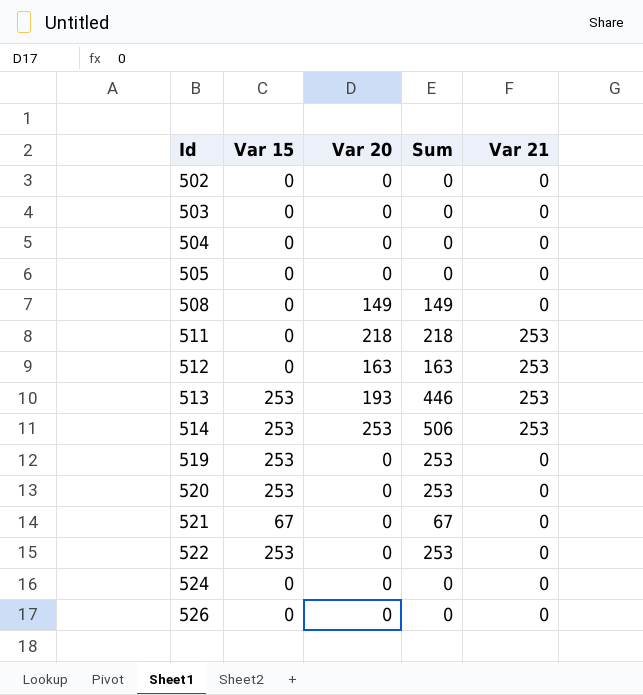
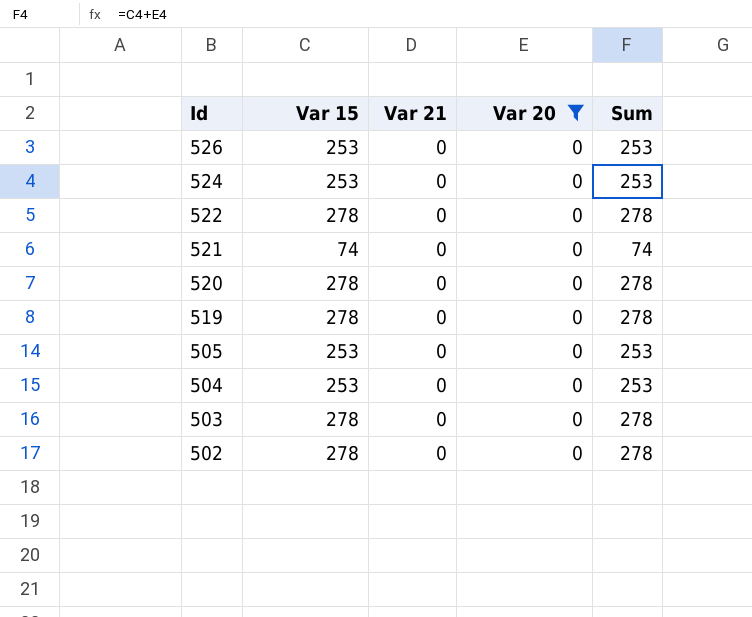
filter: none -> Var 20 = 0
row order: Id ascending -> Id descending
column Var 21 | position: 5 -> 3
526 | Var 15: 0 -> 253
526 | Sum: 0 -> 253
524 | Var 15: 0 -> 253
524 | Sum: 0 -> 253
522 | Var 15: 253 -> 278
522 | Sum: 253 -> 278
521 | Var 15: 67 -> 74
521 | Sum: 67 -> 74
520 | Var 15: 253 -> 278
520 | Sum: 253 -> 278
519 | Var 15: 253 -> 278
519 | Sum: 253 -> 278
505 | Var 15: 0 -> 253
505 | Sum: 0 -> 253
504 | Var 15: 0 -> 253
504 | Sum: 0 -> 253
503 | Var 15: 0 -> 278
503 | Sum: 0 -> 278
502 | Var 15: 0 -> 278
502 | Sum: 0 -> 278

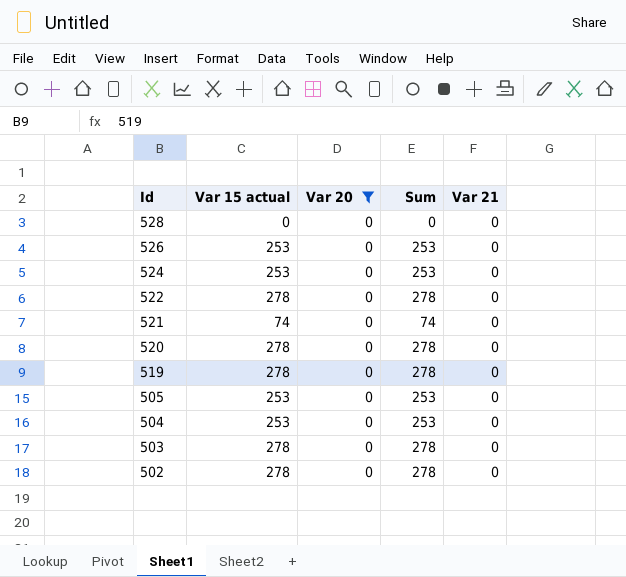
column name: Var 15 -> Var 15 actual
column Var 21 | position: 3 -> 5
row 528: none -> 0 | 0 | 0 | 0

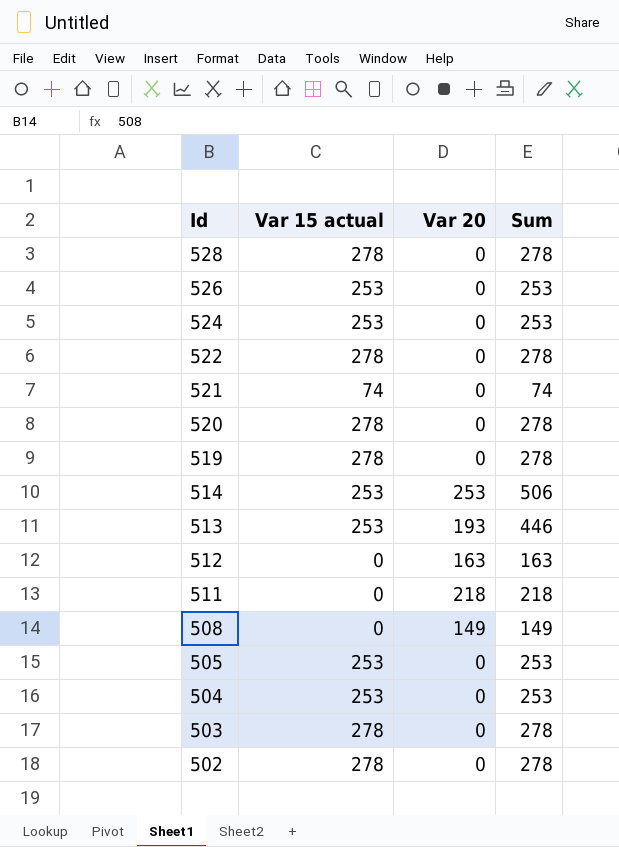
filter: Var 20 = 0 -> none
column Var 21 | position: 5 -> none
528 | Var 15 actual: 0 -> 278
528 | Sum: 0 -> 278

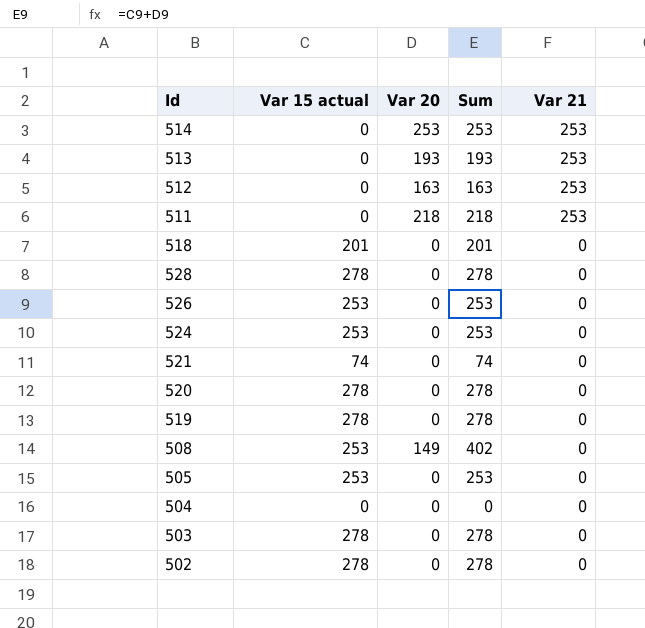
row order: Id descending -> Var 21 descending
column Var 21 | position: none -> 5
row 522: 278 | 0 | 278 -> none
514 | Var 15 actual: 253 -> 0
514 | Sum: 506 -> 253
513 | Var 15 actual: 253 -> 0
513 | Sum: 446 -> 193
row 518: none -> 201 | 0 | 201 | 0
508 | Var 15 actual: 0 -> 253
508 | Sum: 149 -> 402
504 | Var 15 actual: 253 -> 0
504 | Sum: 253 -> 0

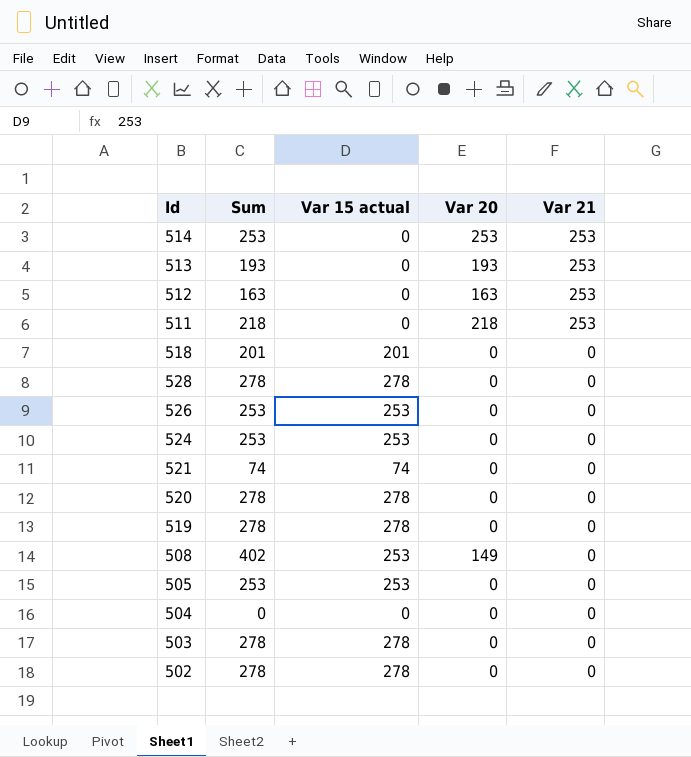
column Sum | position: 4 -> 2

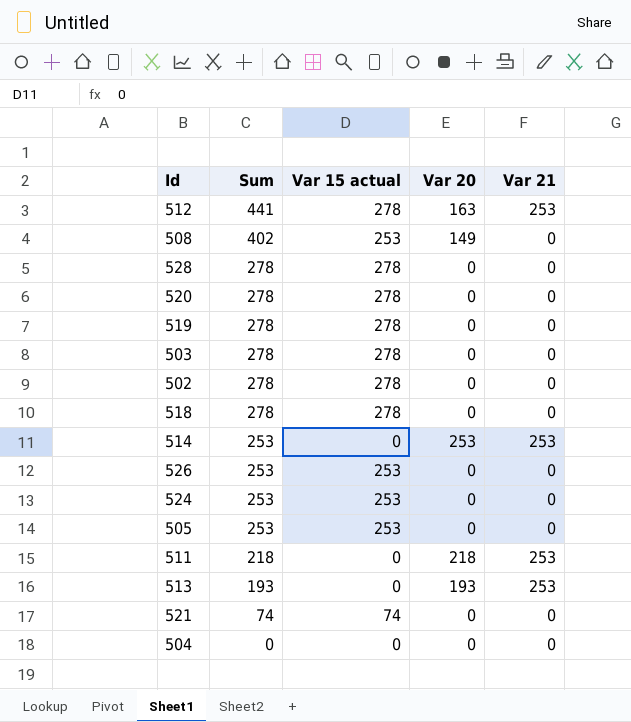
row order: Var 21 descending -> Sum descending
512 | Sum: 163 -> 441
512 | Var 15 actual: 0 -> 278
518 | Sum: 201 -> 278
518 | Var 15 actual: 201 -> 278

